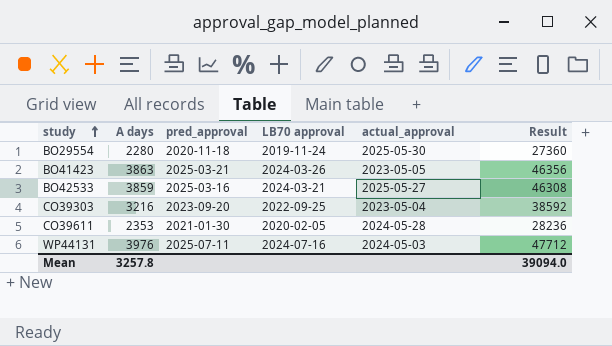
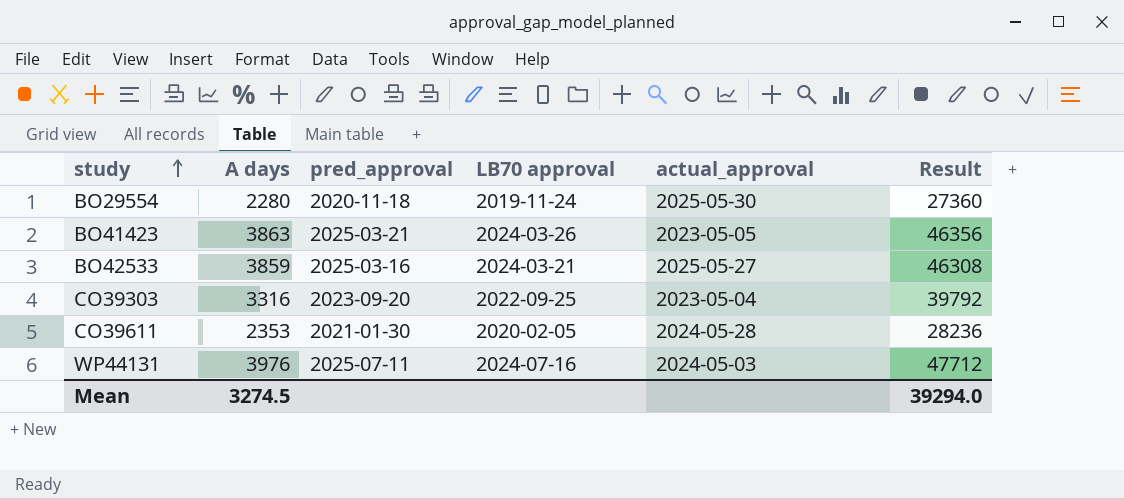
CO39303 | A days: 3216 -> 3316
CO39303 | Result: 38592 -> 39792
Mean | A days: 3257.8 -> 3274.5
Mean | Result: 39094.0 -> 39294.0

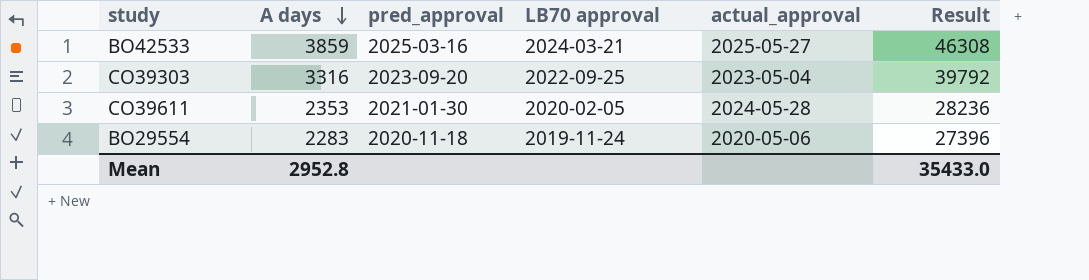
row order: study ascending -> A days descending
row BO41423: 3863 | 2025-03-21 | 2024-03-26 | 2023-05-05 | 46356 -> none
row WP44131: 3976 | 2025-07-11 | 2024-07-16 | 2024-05-03 | 47712 -> none
BO29554 | A days: 2280 -> 2283
BO29554 | actual_approval: 2025-05-30 -> 2020-05-06
BO29554 | Result: 27360 -> 27396
Mean | A days: 3274.5 -> 2952.8
Mean | Result: 39294.0 -> 35433.0

